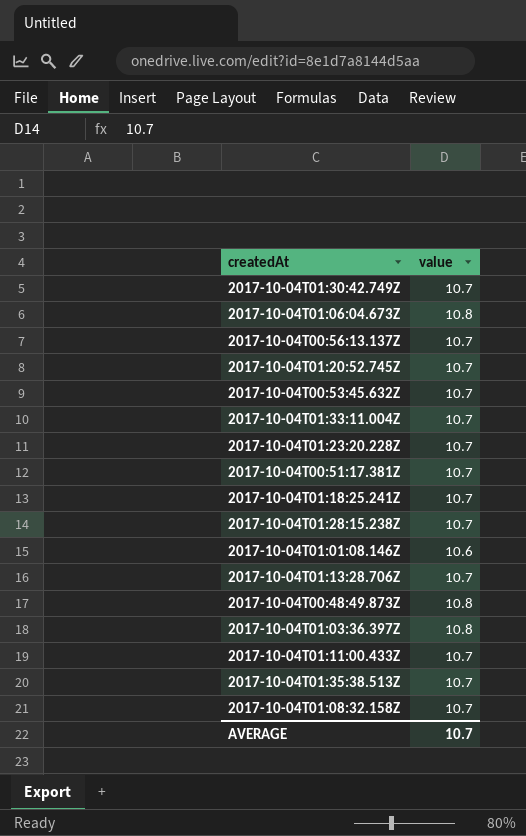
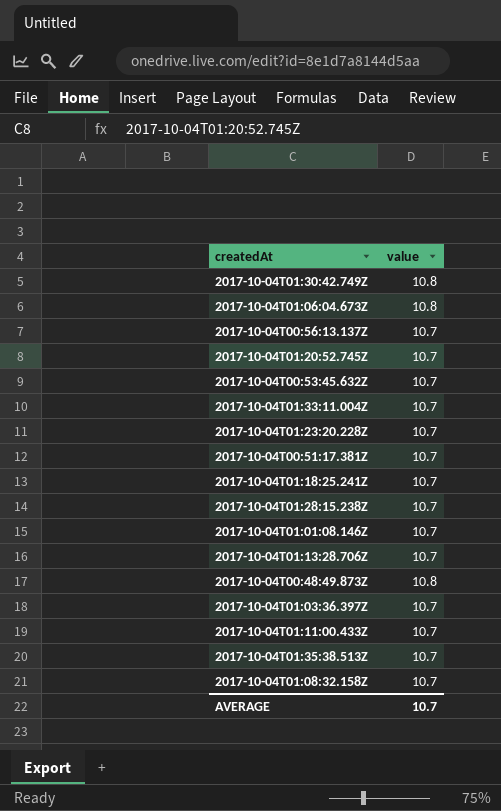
2017-10-04T01:30:42.749Z | value: 10.7 -> 10.8
2017-10-04T01:01:08.146Z | value: 10.6 -> 10.7
2017-10-04T01:03:36.397Z | value: 10.8 -> 10.7

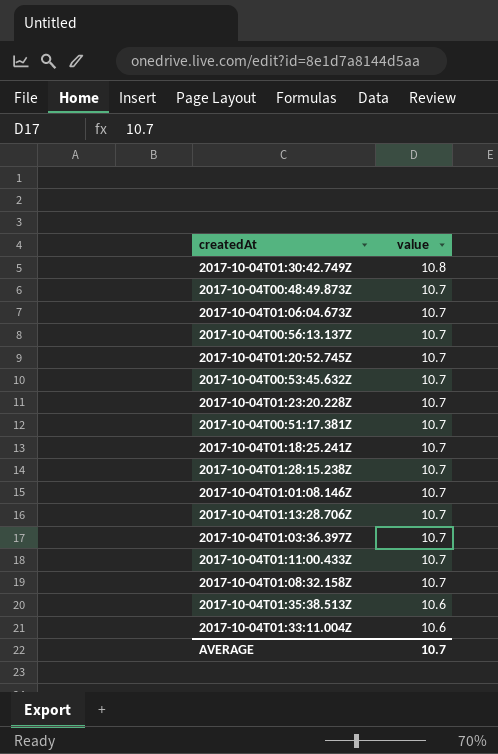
row order: none -> value descending
2017-10-04T00:48:49.873Z | value: 10.8 -> 10.7
2017-10-04T01:06:04.673Z | value: 10.8 -> 10.7
2017-10-04T01:35:38.513Z | value: 10.7 -> 10.6
2017-10-04T01:33:11.004Z | value: 10.7 -> 10.6

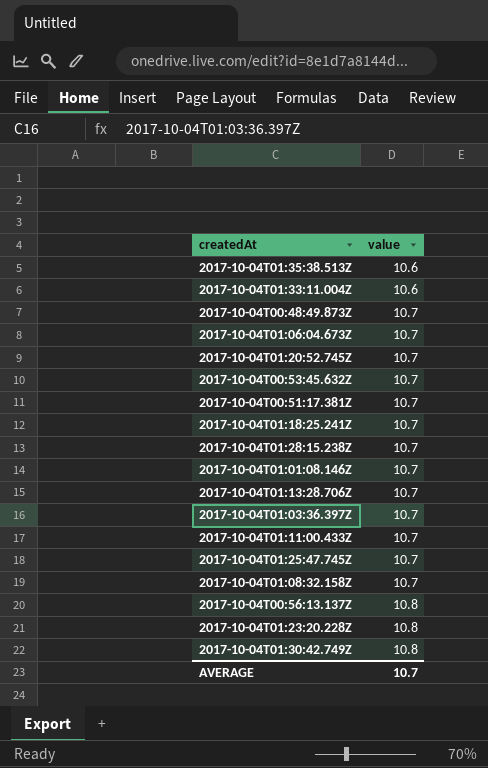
row order: value descending -> value ascending
row 2017-10-04T01:25:47.745Z: none -> 10.7
2017-10-04T00:56:13.137Z | value: 10.7 -> 10.8
2017-10-04T01:23:20.228Z | value: 10.7 -> 10.8

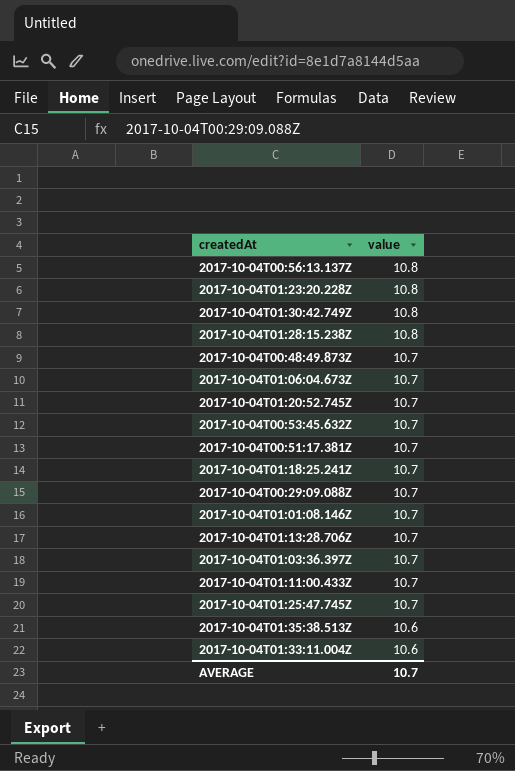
row order: value ascending -> value descending
row 2017-10-04T01:08:32.158Z: 10.7 -> none
2017-10-04T01:28:15.238Z | value: 10.7 -> 10.8
row 2017-10-04T00:29:09.088Z: none -> 10.7

